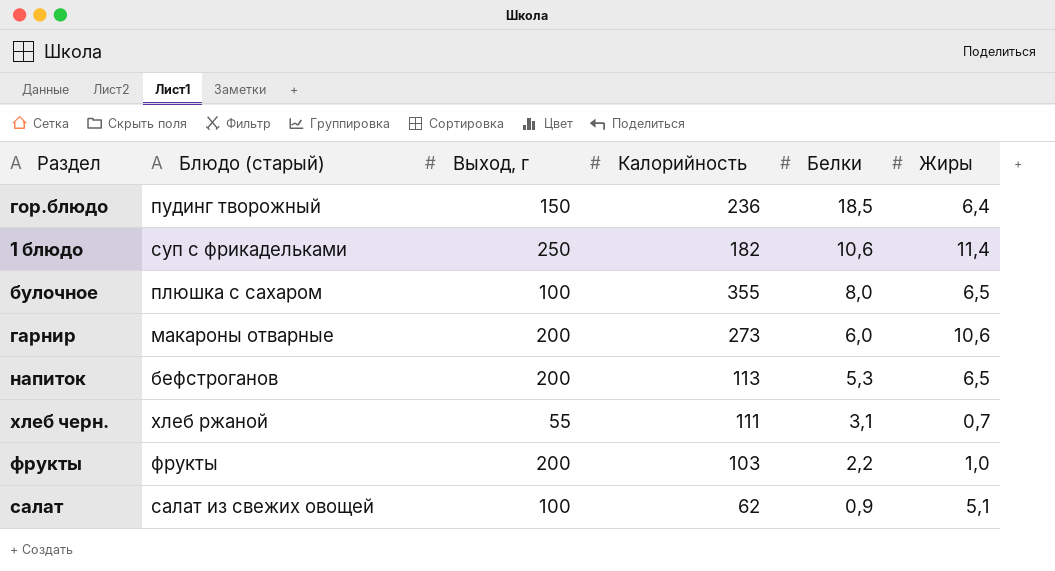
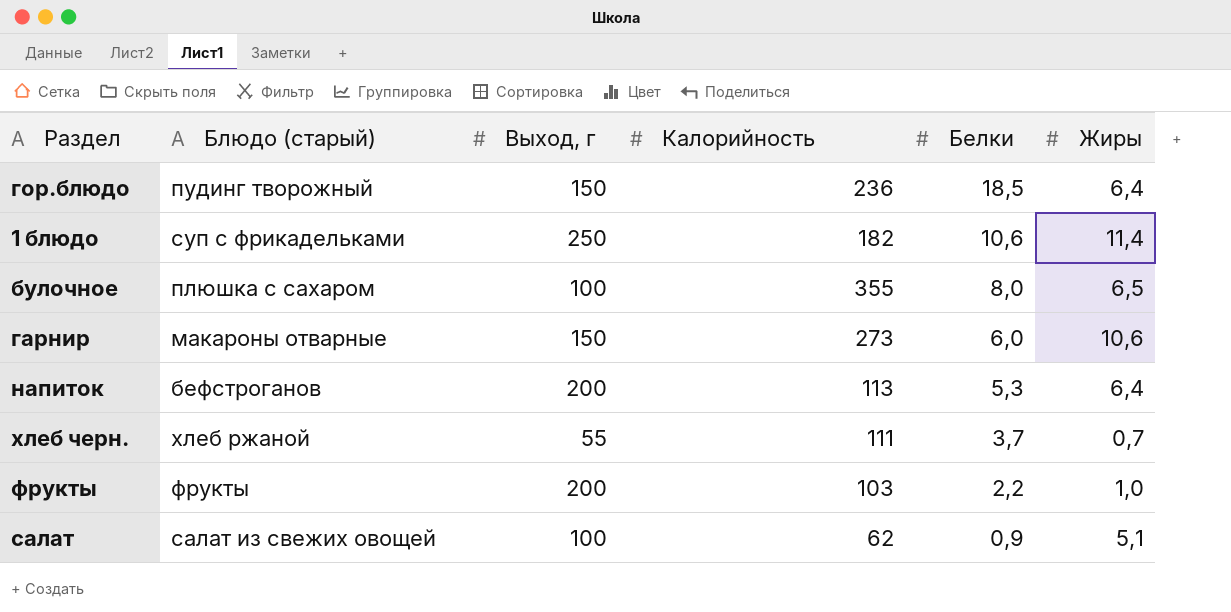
гарнир | Выход, г: 200 -> 150
напиток | Жиры: 6,5 -> 6,4
хлеб черн. | Белки: 3,1 -> 3,7

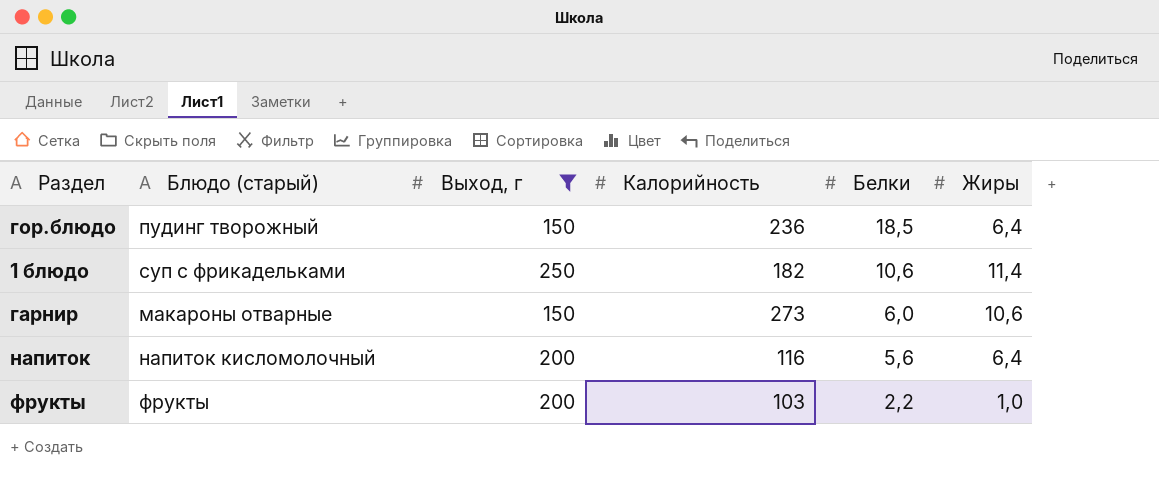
filter: none -> Выход, г >= 150
напиток | Блюдо (старый): бефстроганов -> напиток кисломолочный
напиток | Калорийность: 113 -> 116
напиток | Белки: 5,3 -> 5,6

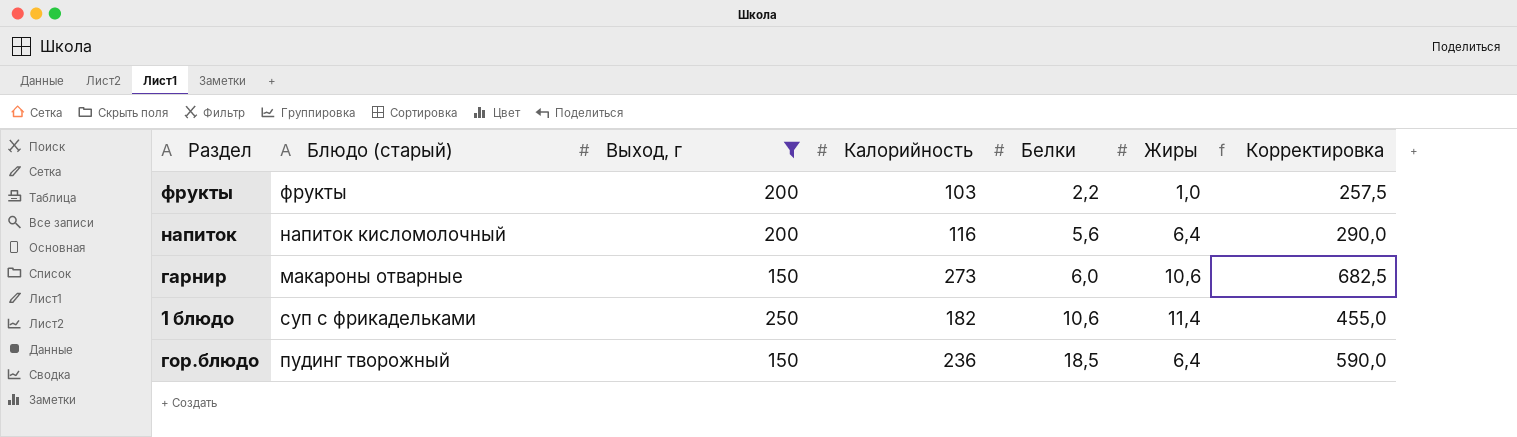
row order: Белки descending -> Белки ascending
column Корректировка | formula: none -> [Калорийность] * 2,5

